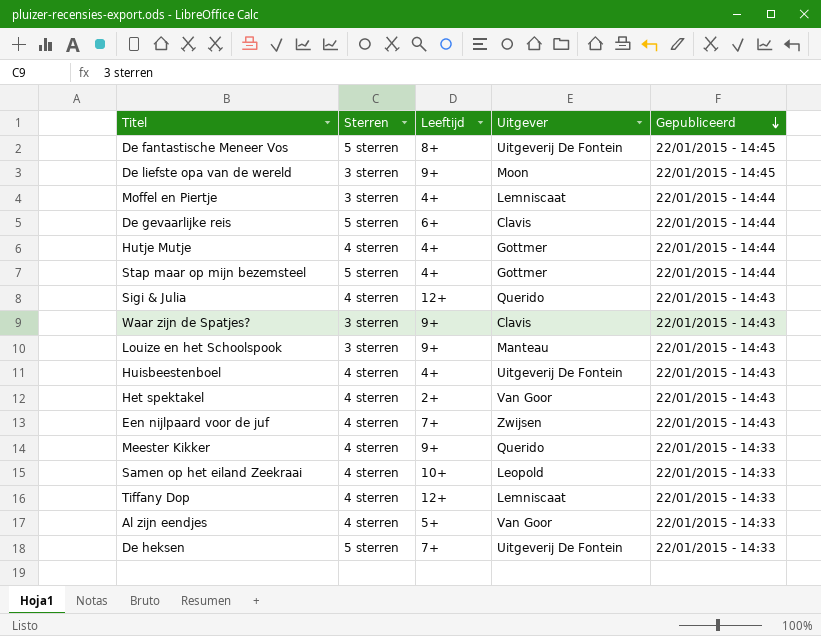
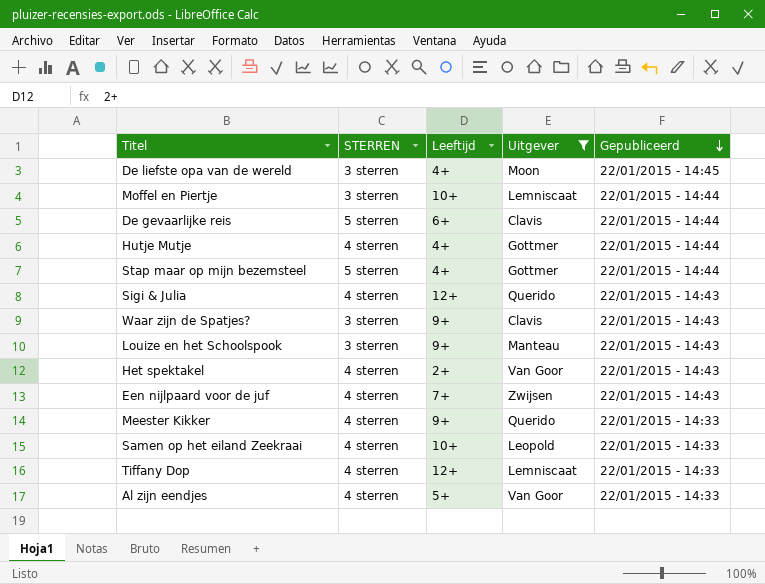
filter: none -> Uitgever != Uitgeverij De Fontein
column name: Sterren -> STERREN
De liefste opa van de wereld | Leeftijd: 9+ -> 4+
Moffel en Piertje | Leeftijd: 4+ -> 10+

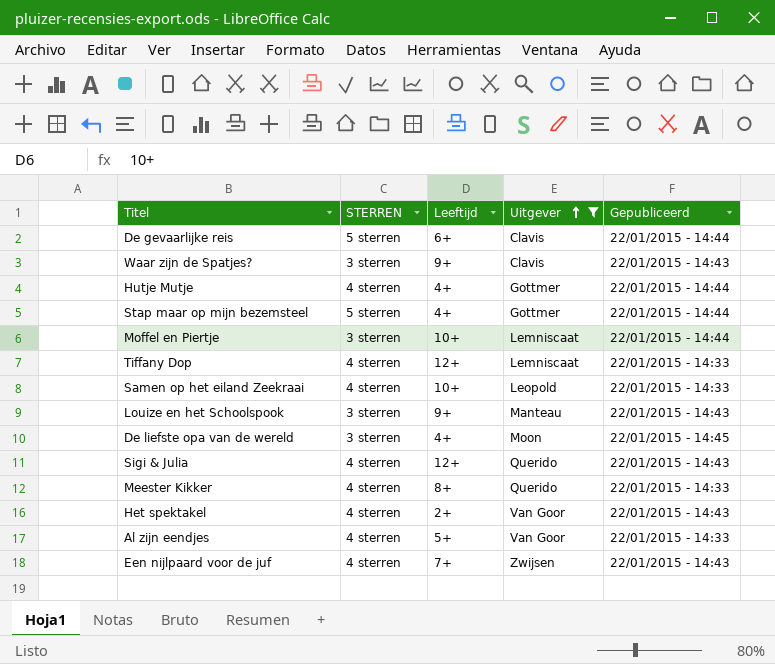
row order: Gepubliceerd descending -> Uitgever ascending
Meester Kikker | Leeftijd: 9+ -> 8+

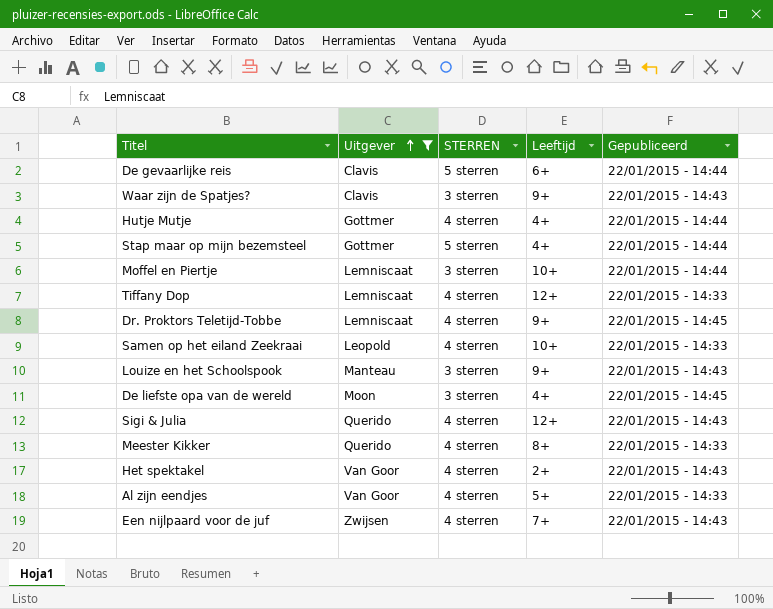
column Uitgever | position: 4 -> 2
row Dr. Proktors Teletijd-Tobbe: none -> Lemniscaat | 4 sterren | 9+ | 22/01/2015 - 14:45

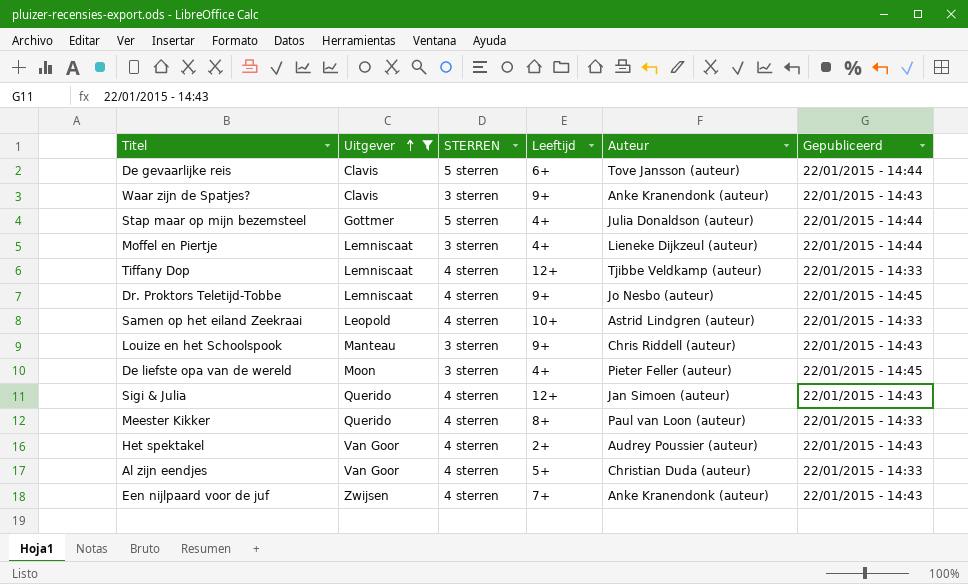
column Auteur | position: none -> 5
row Hutje Mutje: Gottmer | 4 sterren | 4+ | 22/01/2015 - 14:44 -> none
Moffel en Piertje | Leeftijd: 10+ -> 4+

